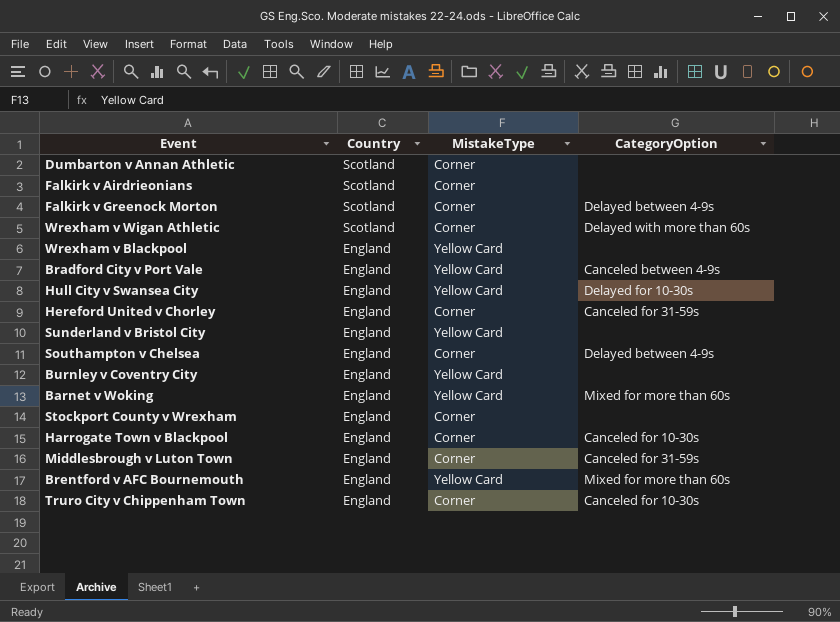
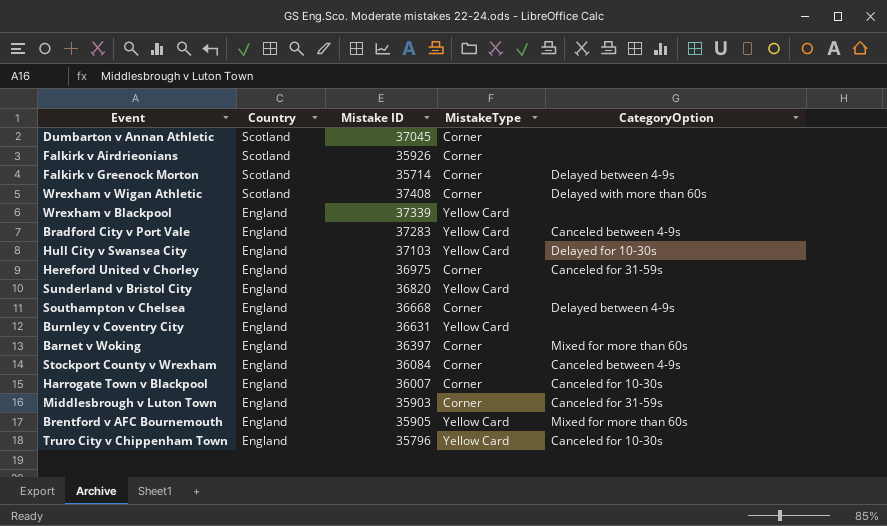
column Mistake ID | position: none -> 3
Barnet v Woking | MistakeType: Yellow Card -> Corner
Stockport County v Wrexham | CategoryOption: none -> Canceled between 4-9s
Truro City v Chippenham Town | MistakeType: Corner -> Yellow Card

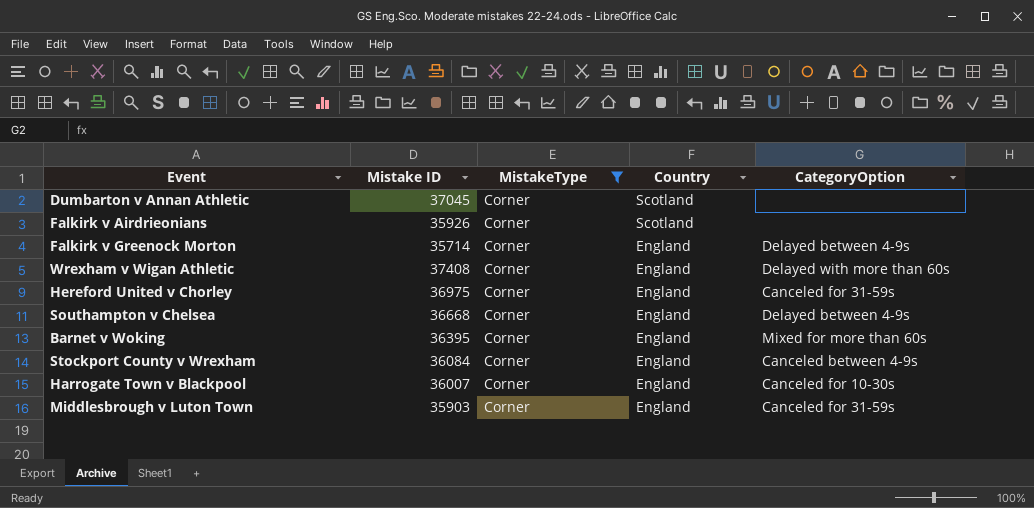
filter: none -> MistakeType = Corner
column Country | position: 2 -> 4
Falkirk v Greenock Morton | Country: Scotland -> England
Wrexham v Wigan Athletic | Country: Scotland -> England
Barnet v Woking | Mistake ID: 36397 -> 36395

